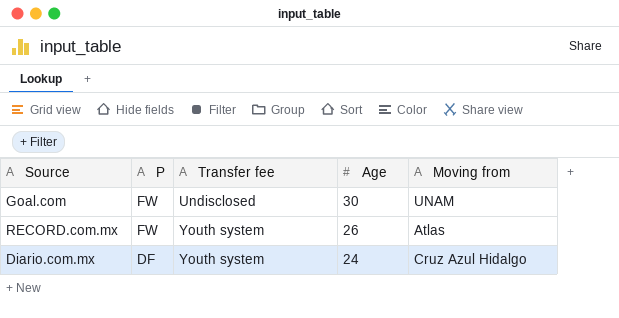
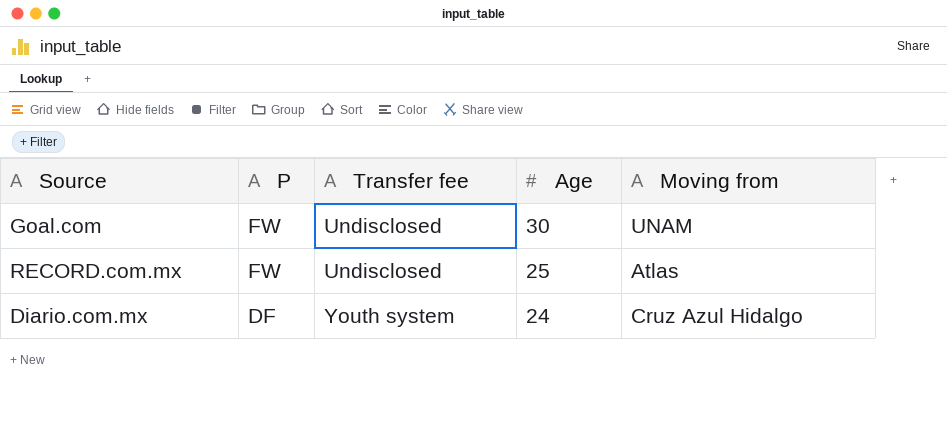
RECORD.com.mx | Transfer fee: Youth system -> Undisclosed
RECORD.com.mx | Age: 26 -> 25

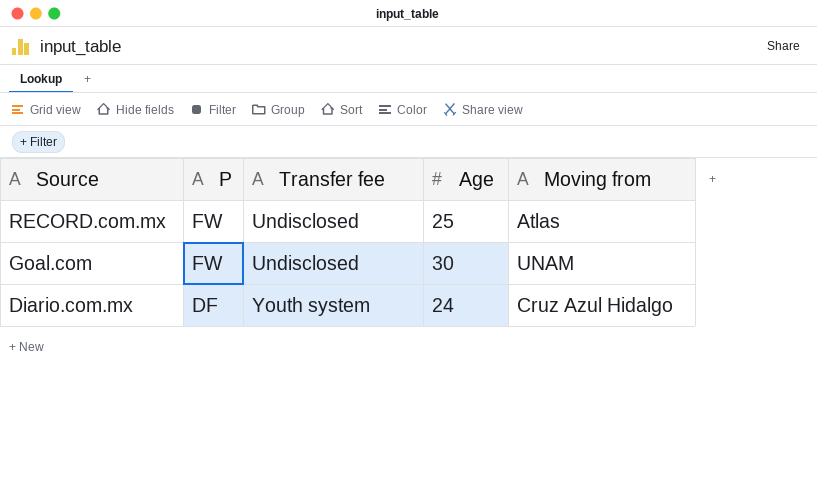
row order: P descending -> Source descending

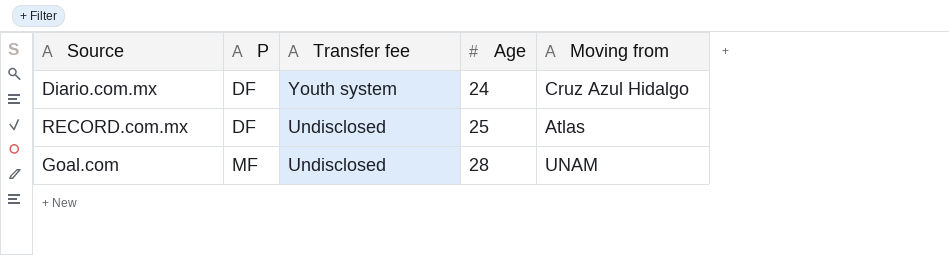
row order: Source descending -> P ascending
RECORD.com.mx | P: FW -> DF
Goal.com | P: FW -> MF
Goal.com | Age: 30 -> 28

